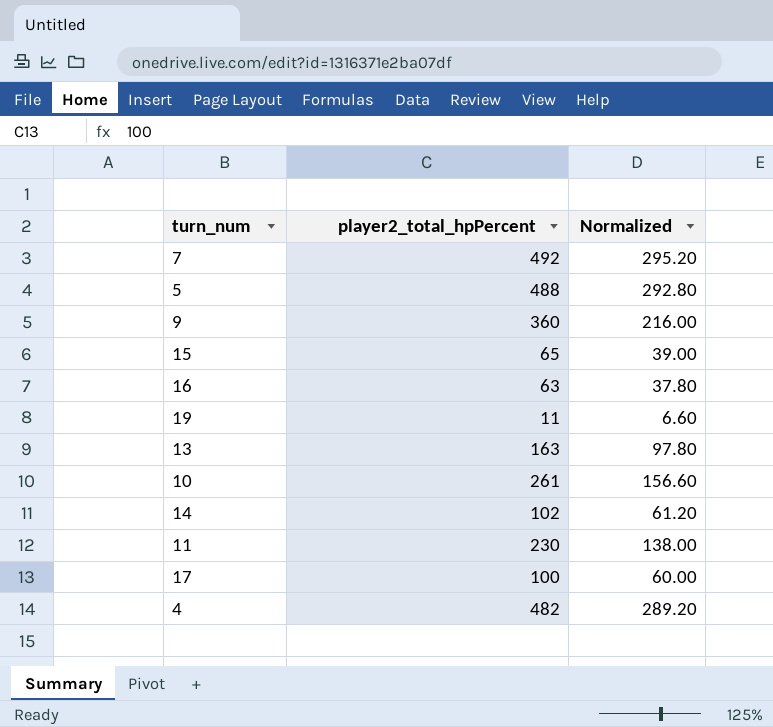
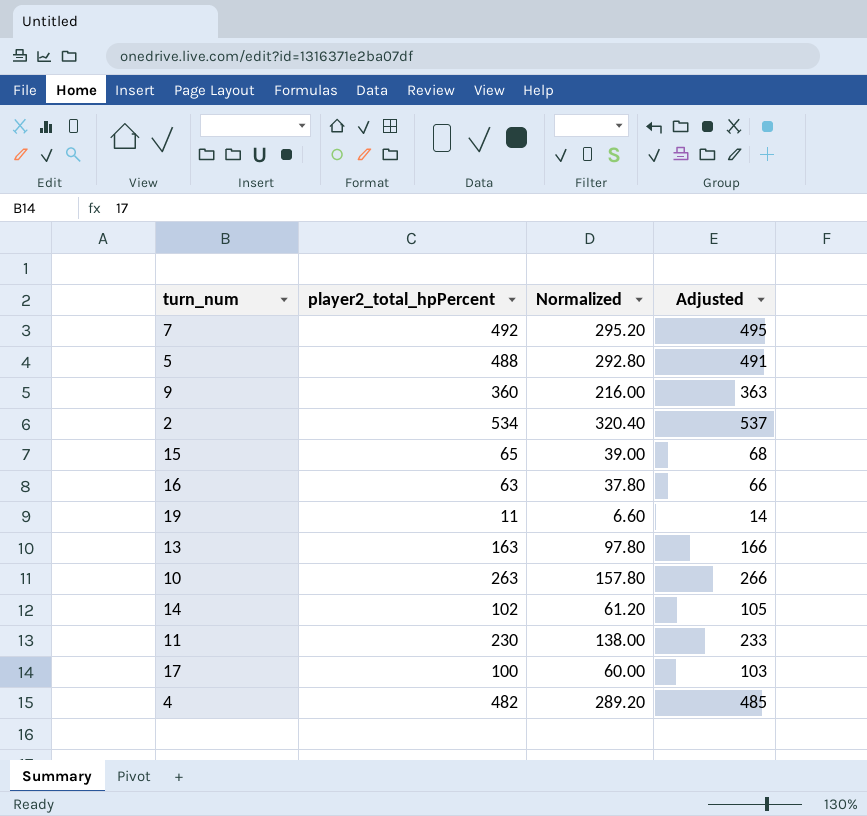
column Adjusted | formula: none -> [player2_total_hpPercent] + 3
row 2: none -> 534 | 320.40 | 537
10 | player2_total_hpPercent: 261 -> 263
10 | Normalized: 156.60 -> 157.80

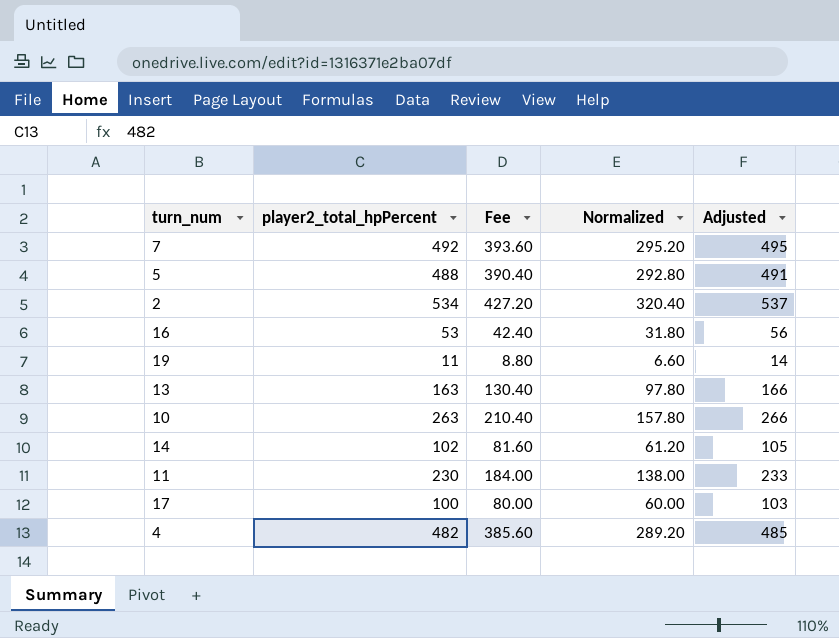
column Fee | formula: none -> [player2_total_hpPercent] * 0.8
row 9: 360 | 216.00 | 363 -> none
row 15: 65 | 39.00 | 68 -> none
16 | player2_total_hpPercent: 63 -> 53
16 | Normalized: 37.80 -> 31.80
16 | Adjusted: 66 -> 56

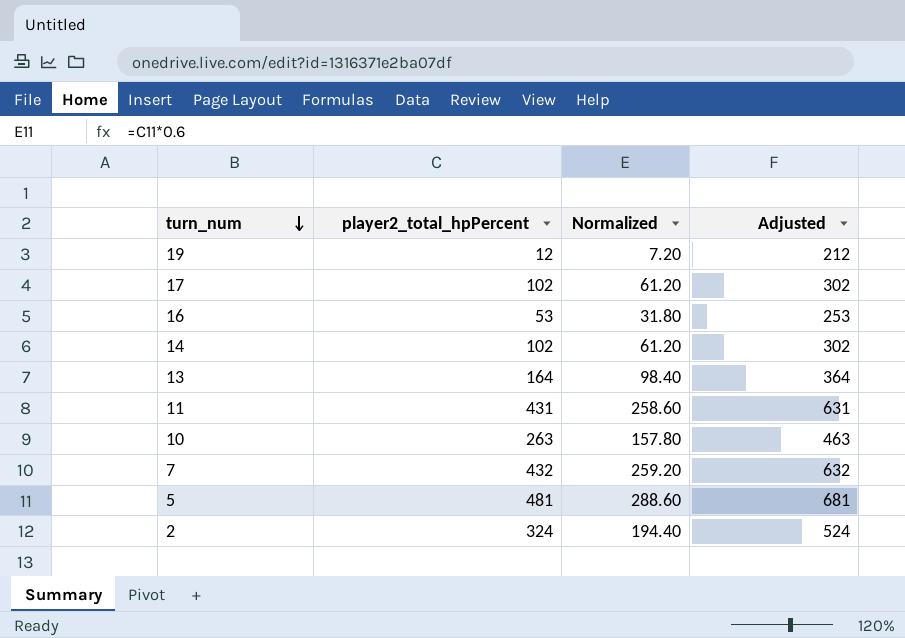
row order: none -> turn_num descending
column Fee | formula: [player2_total_hpPercent] * 0.8 -> none
column Adjusted | formula: [player2_total_hpPercent] + 3 -> [player2_total_hpPercent] + 200
row 4: 482 | 385.60 | 289.20 | 485 -> none
19 | player2_total_hpPercent: 11 -> 12
19 | Normalized: 6.60 -> 7.20
17 | player2_total_hpPercent: 100 -> 102
17 | Normalized: 60.00 -> 61.20
13 | player2_total_hpPercent: 163 -> 164
13 | Normalized: 97.80 -> 98.40
11 | player2_total_hpPercent: 230 -> 431
11 | Normalized: 138.00 -> 258.60
7 | player2_total_hpPercent: 492 -> 432
7 | Normalized: 295.20 -> 259.20
5 | player2_total_hpPercent: 488 -> 481
5 | Normalized: 292.80 -> 288.60
2 | player2_total_hpPercent: 534 -> 324
2 | Normalized: 320.40 -> 194.40

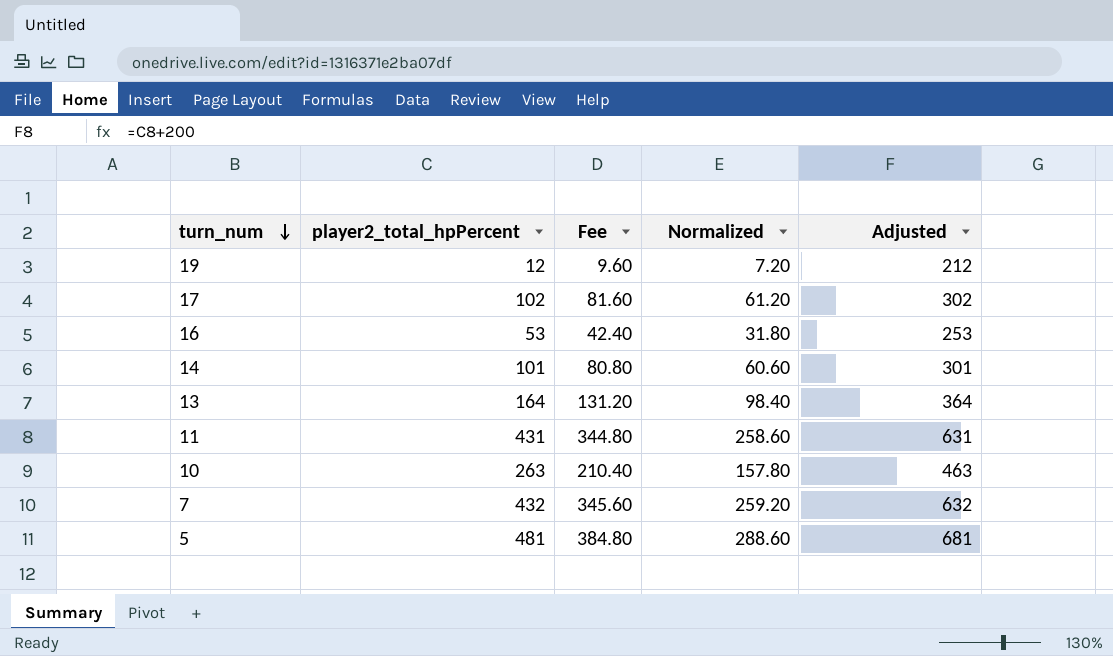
column Fee | formula: none -> [player2_total_hpPercent] * 0.8
row 2: 324 | 194.40 | 524 -> none
14 | player2_total_hpPercent: 102 -> 101
14 | Normalized: 61.20 -> 60.60
14 | Adjusted: 302 -> 301

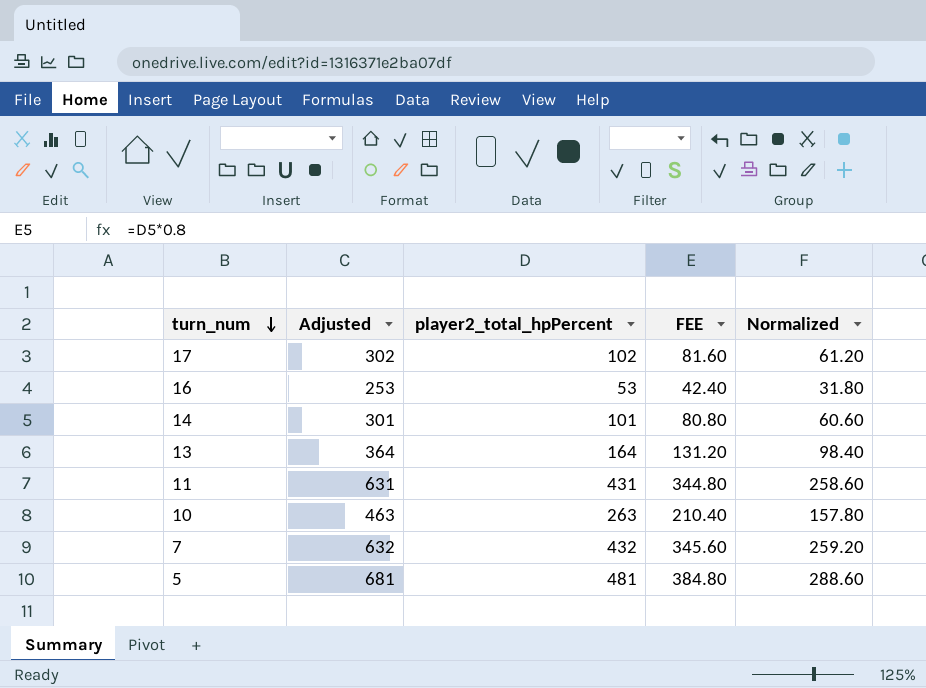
column Adjusted | position: 5 -> 2
column name: Fee -> FEE
row 19: 12 | 9.60 | 7.20 | 212 -> none

